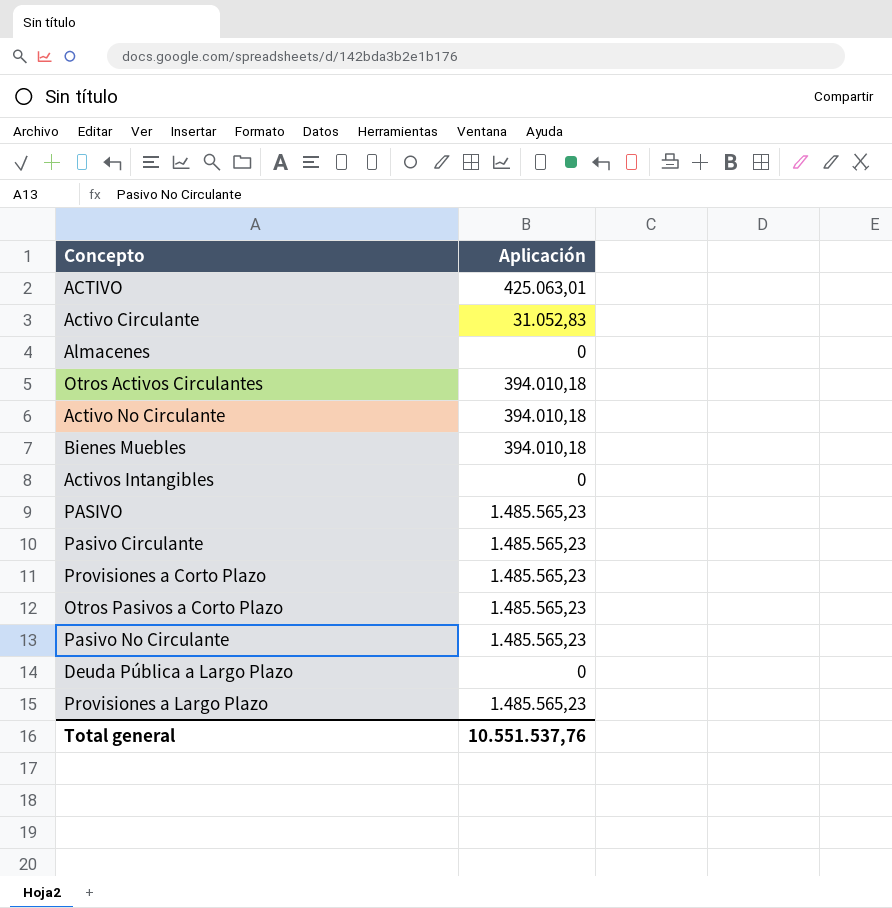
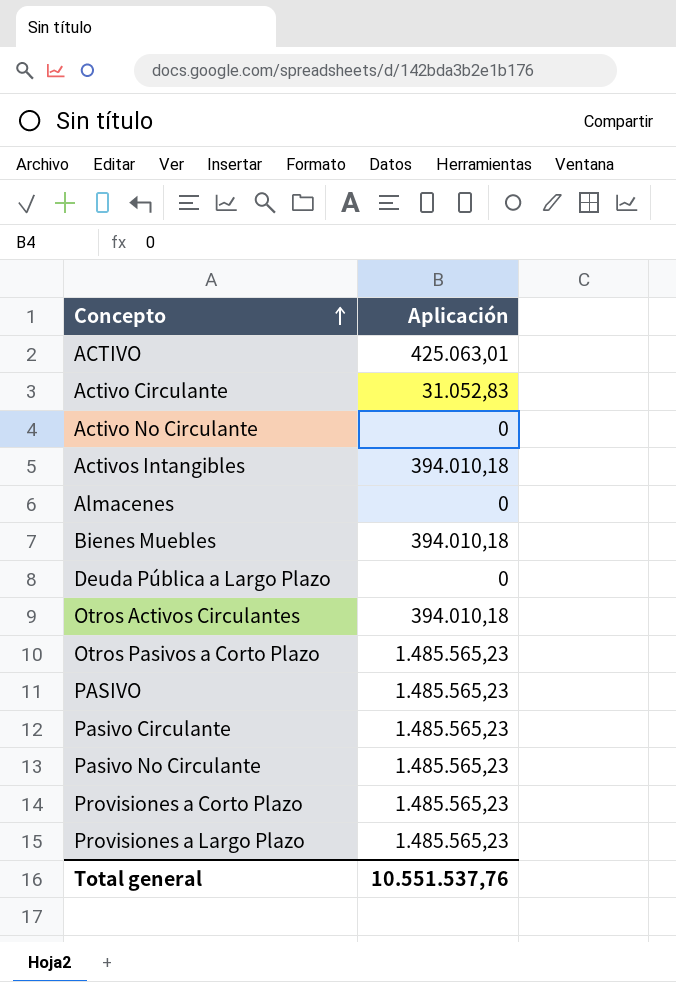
row order: none -> Concepto ascending
Activo No Circulante | Aplicación: 394.010,18 -> 0
Activos Intangibles | Aplicación: 0 -> 394.010,18

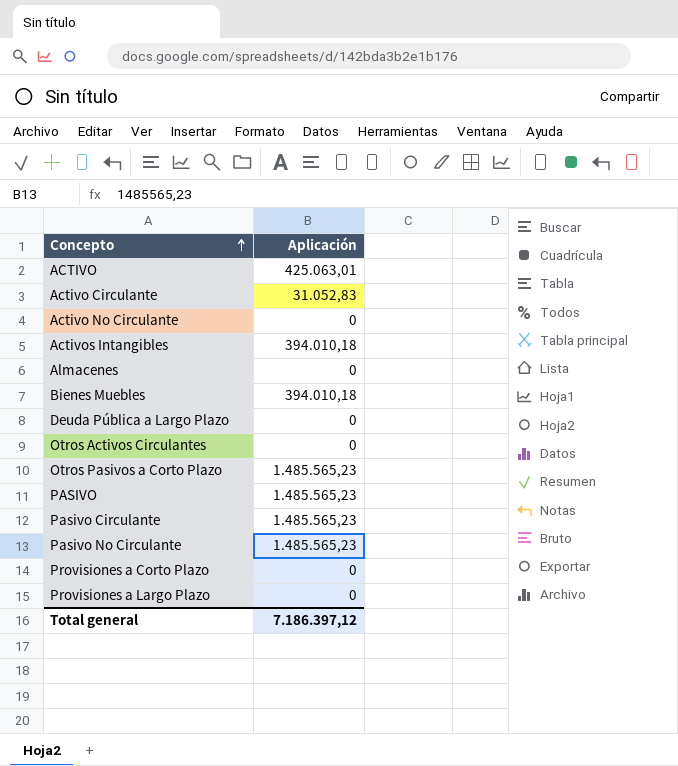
Otros Activos Circulantes | Aplicación: 394.010,18 -> 0
Provisiones a Corto Plazo | Aplicación: 1.485.565,23 -> 0
Provisiones a Largo Plazo | Aplicación: 1.485.565,23 -> 0
Total general | Aplicación: 10.551.537,76 -> 7.186.397,12

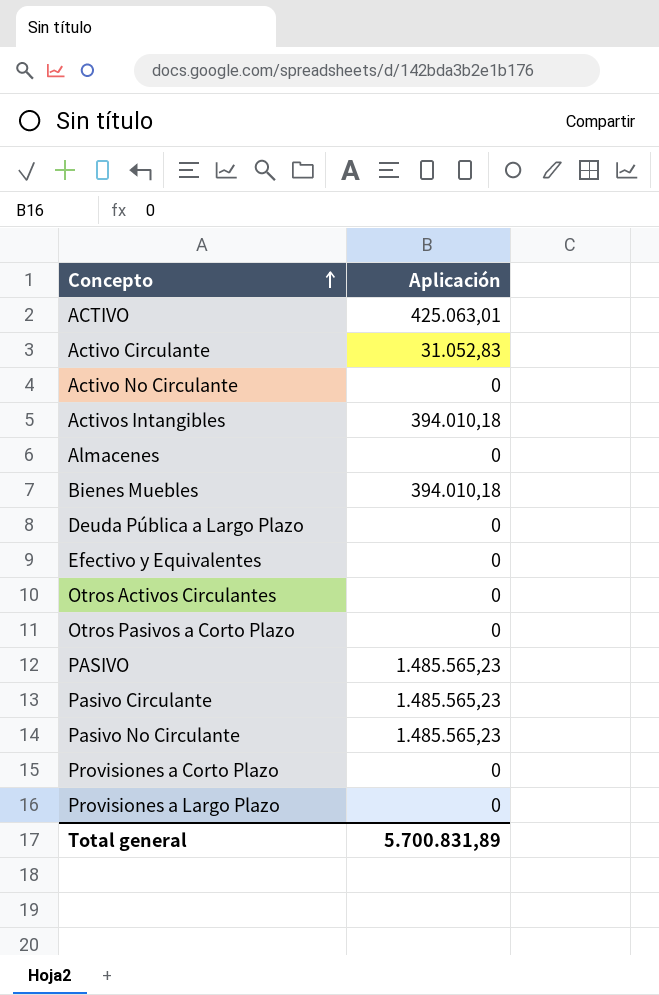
row Efectivo y Equivalentes: none -> 0
Otros Pasivos a Corto Plazo | Aplicación: 1.485.565,23 -> 0
Total general | Aplicación: 7.186.397,12 -> 5.700.831,89

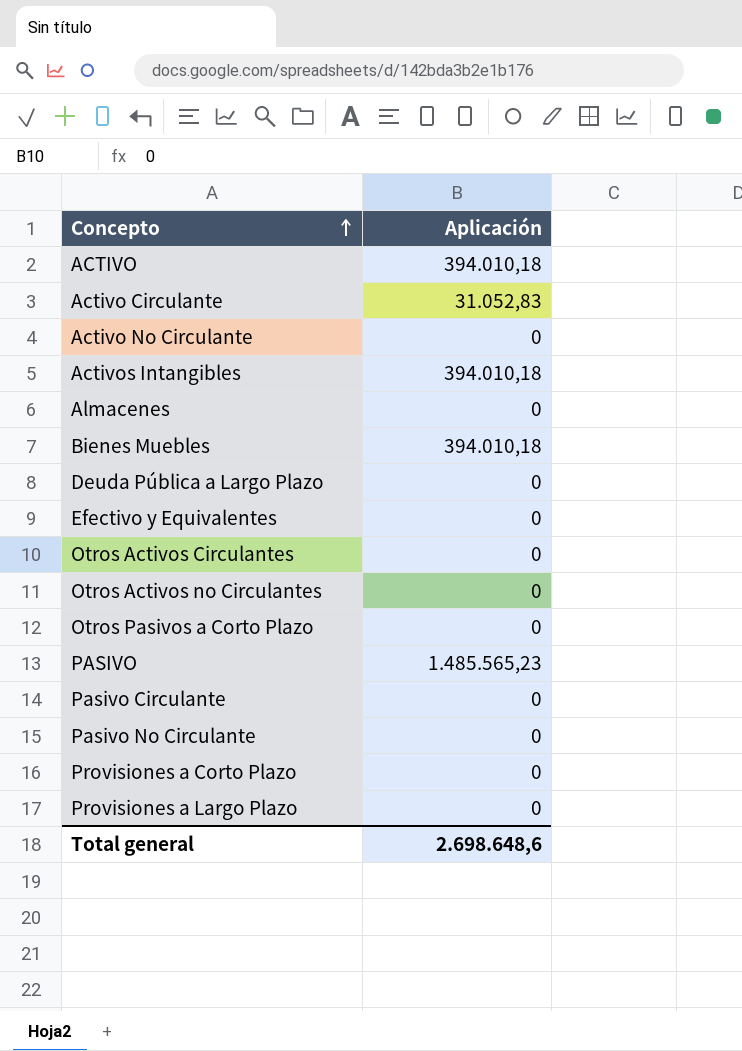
ACTIVO | Aplicación: 425.063,01 -> 394.010,18
row Otros Activos no Circulantes: none -> 0
Pasivo Circulante | Aplicación: 1.485.565,23 -> 0
Pasivo No Circulante | Aplicación: 1.485.565,23 -> 0
Total general | Aplicación: 5.700.831,89 -> 2.698.648,6

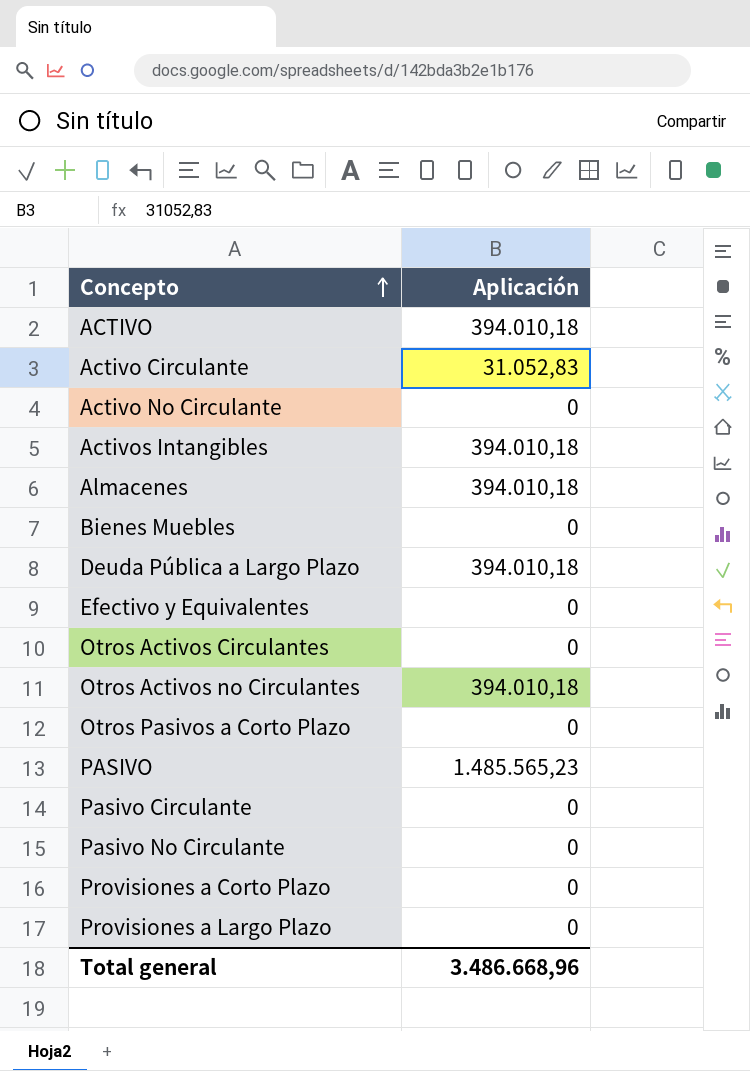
Almacenes | Aplicación: 0 -> 394.010,18
Bienes Muebles | Aplicación: 394.010,18 -> 0
Deuda Pública a Largo Plazo | Aplicación: 0 -> 394.010,18
Otros Activos no Circulantes | Aplicación: 0 -> 394.010,18
Total general | Aplicación: 2.698.648,6 -> 3.486.668,96

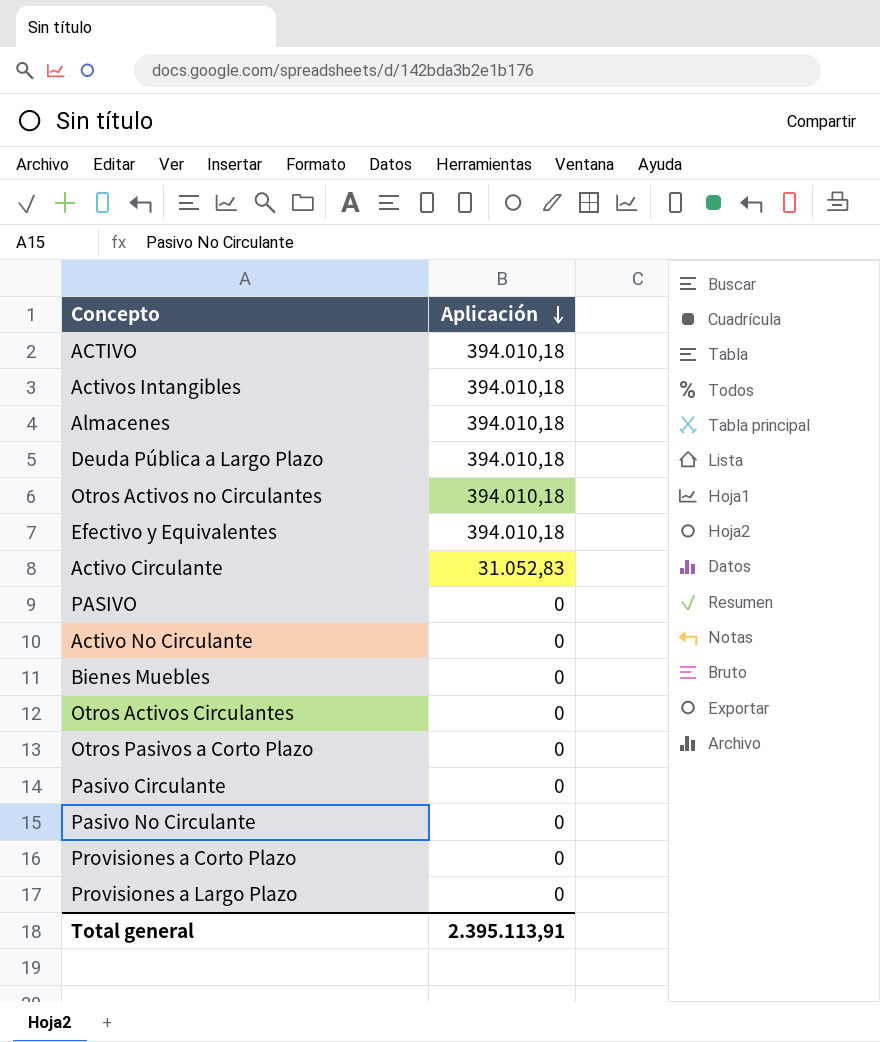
row order: Concepto ascending -> Aplicación descending
Efectivo y Equivalentes | Aplicación: 0 -> 394.010,18
PASIVO | Aplicación: 1.485.565,23 -> 0
Total general | Aplicación: 3.486.668,96 -> 2.395.113,91

